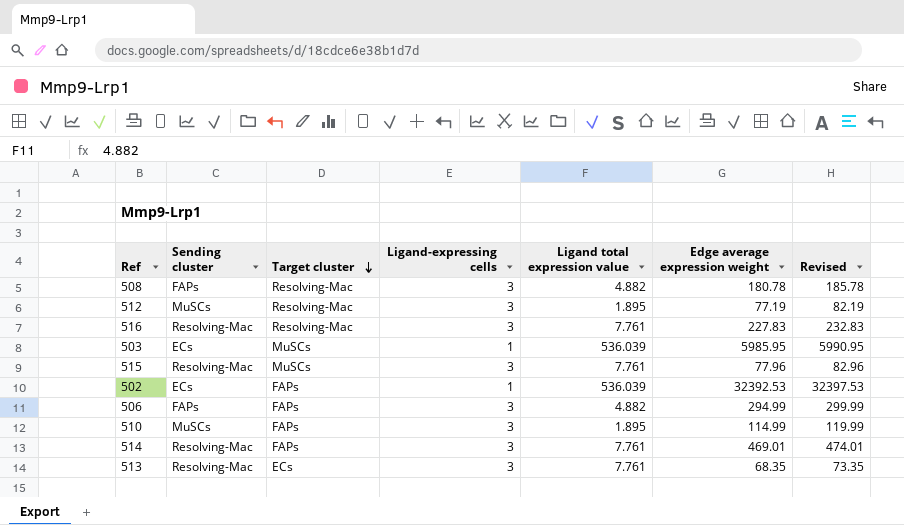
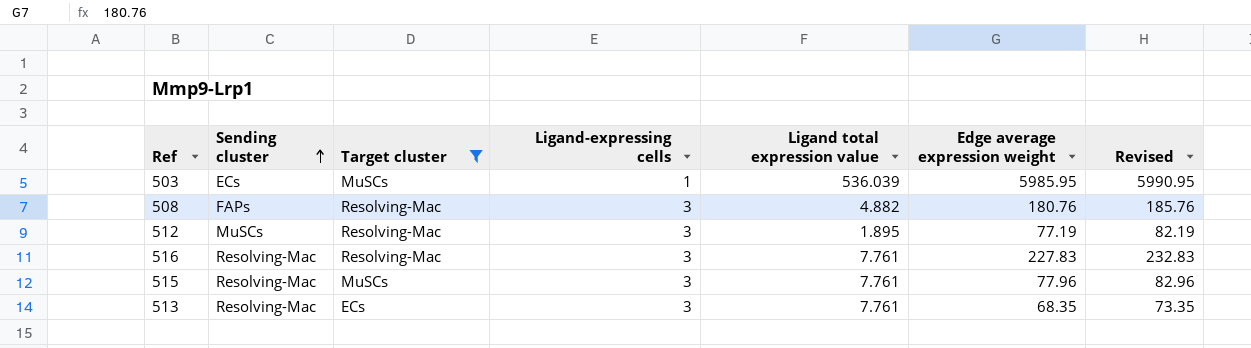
filter: none -> Target cluster != FAPs
row order: Target cluster descending -> Sending cluster ascending
508 | Edge average expression weight: 180.78 -> 180.76
508 | Revised: 185.78 -> 185.76

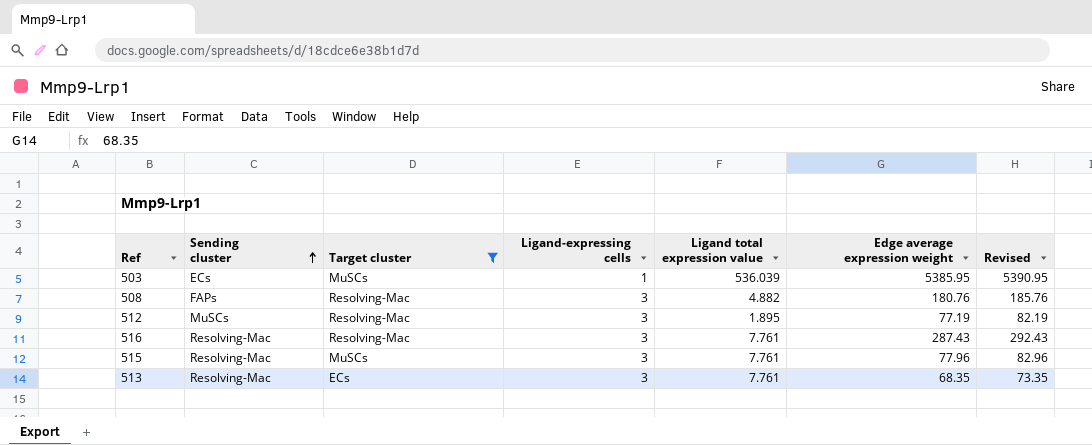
503 | Edge average expression weight: 5985.95 -> 5385.95
503 | Revised: 5990.95 -> 5390.95
516 | Edge average expression weight: 227.83 -> 287.43
516 | Revised: 232.83 -> 292.43

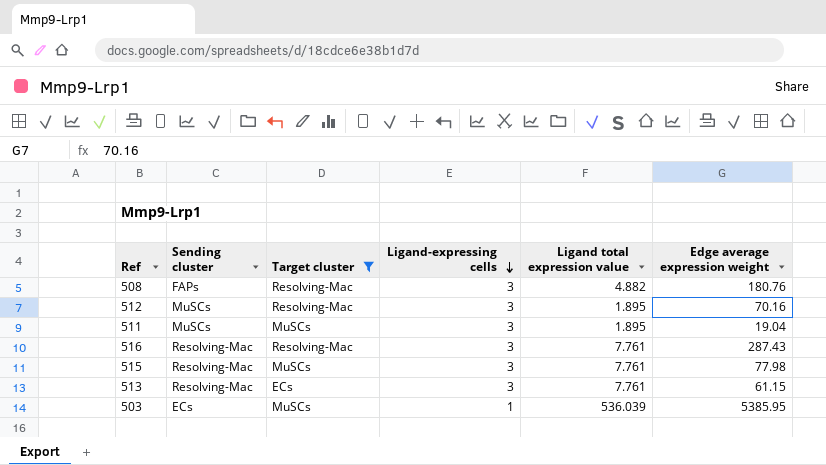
row order: Sending cluster ascending -> Ligand-expressing cells descending
column Revised | formula: [Edge average expression weight] + 5 -> none
512 | Edge average expression weight: 77.19 -> 70.16
row 511: none -> MuSCs | MuSCs | 3 | 1.895 | 19.04
515 | Edge average expression weight: 77.96 -> 77.98
513 | Edge average expression weight: 68.35 -> 61.15

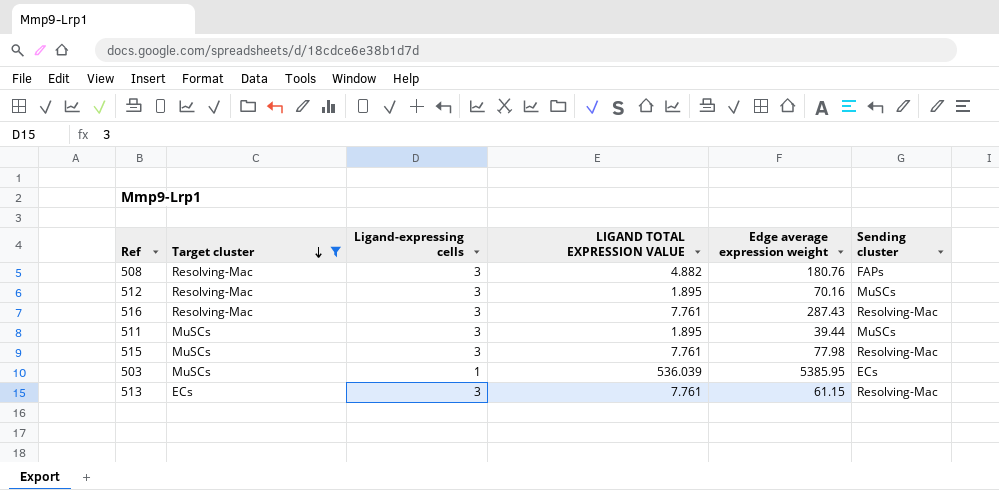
row order: Ligand-expressing cells descending -> Target cluster descending
column name: Ligand total expression value -> LIGAND TOTAL EXPRESSION VALUE
column Sending cluster | position: 2 -> 6
511 | Edge average expression weight: 19.04 -> 39.44

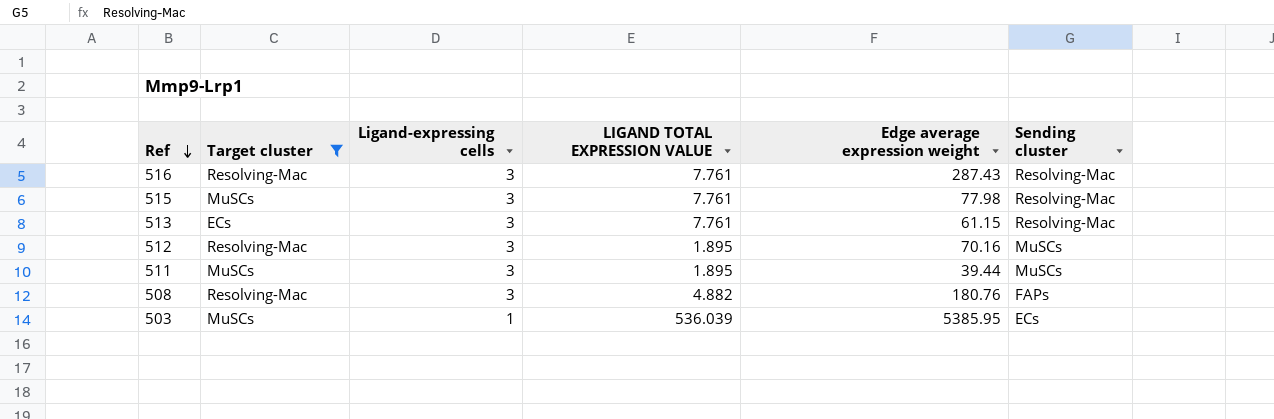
row order: Target cluster descending -> Ref descending

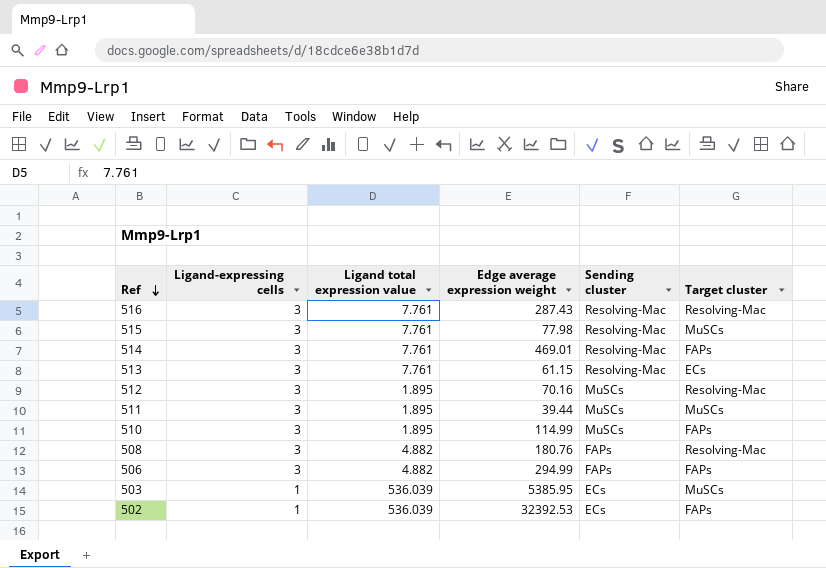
filter: Target cluster != FAPs -> none
column name: LIGAND TOTAL EXPRESSION VALUE -> Ligand total expression value
column Target cluster | position: 2 -> 6

